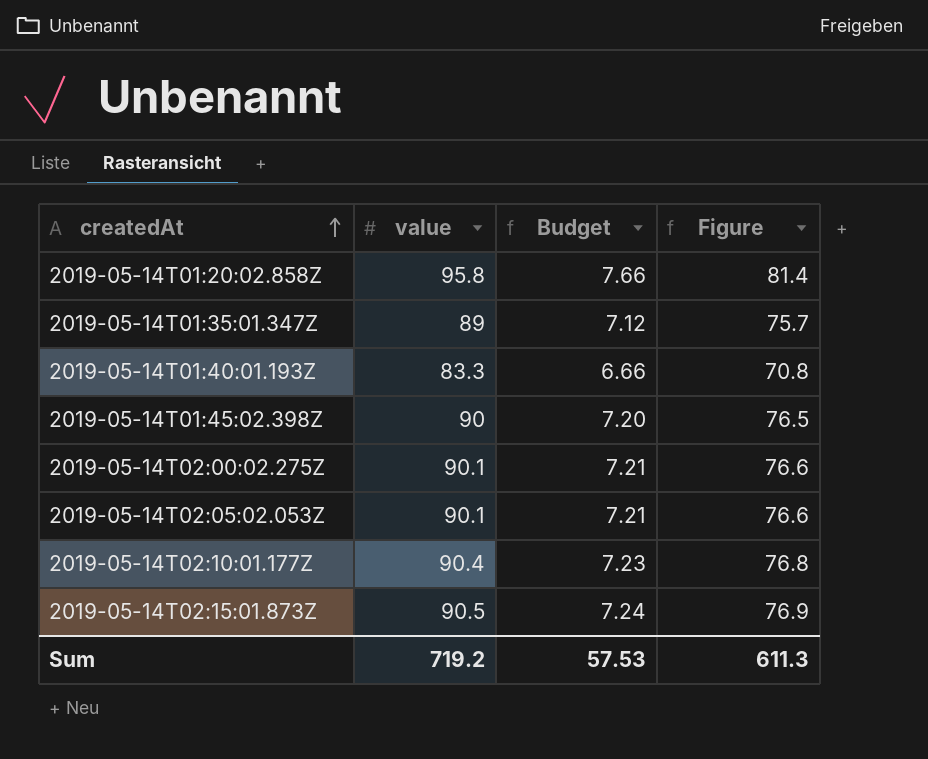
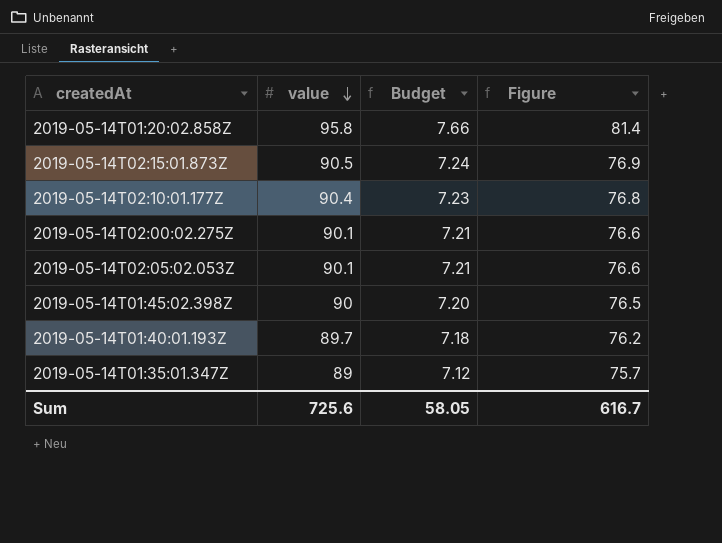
row order: createdAt ascending -> value descending
2019-05-14T01:40:01.193Z | value: 83.3 -> 89.7
2019-05-14T01:40:01.193Z | Budget: 6.66 -> 7.18
2019-05-14T01:40:01.193Z | Figure: 70.8 -> 76.2
Sum | value: 719.2 -> 725.6
Sum | Budget: 57.53 -> 58.05
Sum | Figure: 611.3 -> 616.7

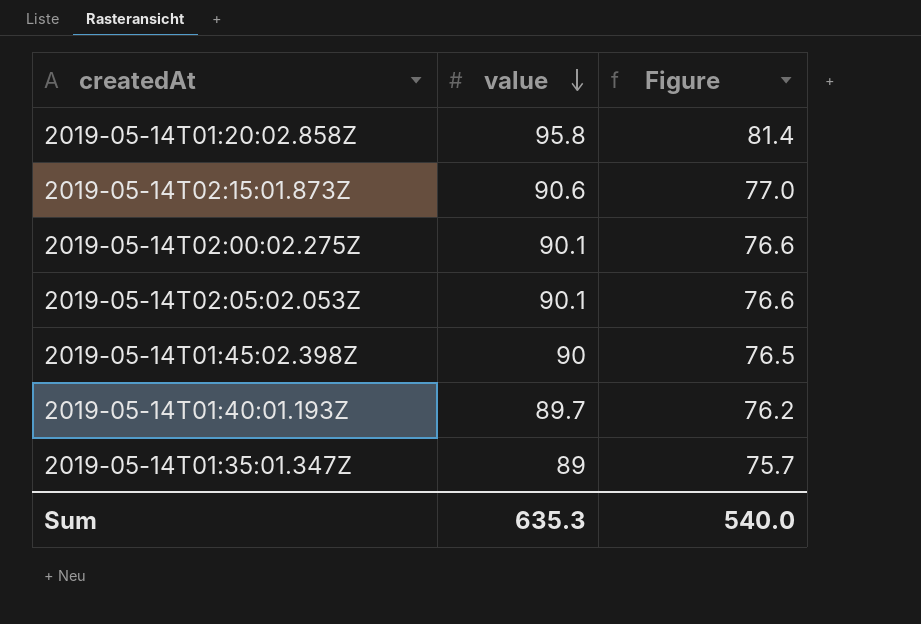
column Budget | formula: [value] * 0.08 -> none
row 2019-05-14T02:10:01.177Z: 90.4 | 7.23 | 76.8 -> none
2019-05-14T02:15:01.873Z | value: 90.5 -> 90.6
2019-05-14T02:15:01.873Z | Figure: 76.9 -> 77.0
Sum | value: 725.6 -> 635.3
Sum | Figure: 616.7 -> 540.0

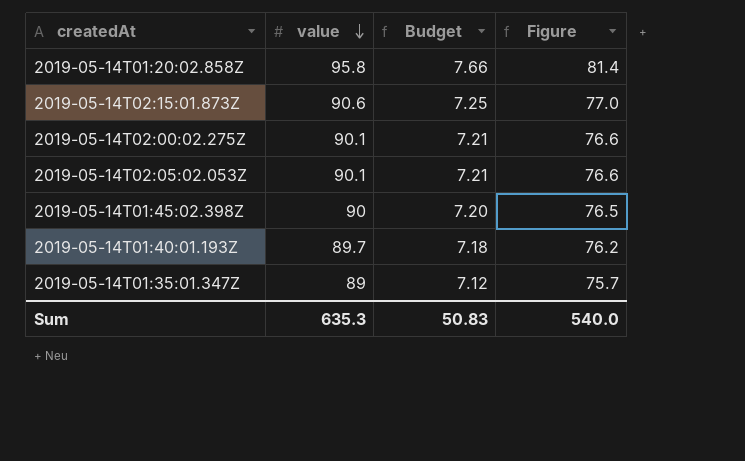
column Budget | formula: none -> [value] * 0.08

